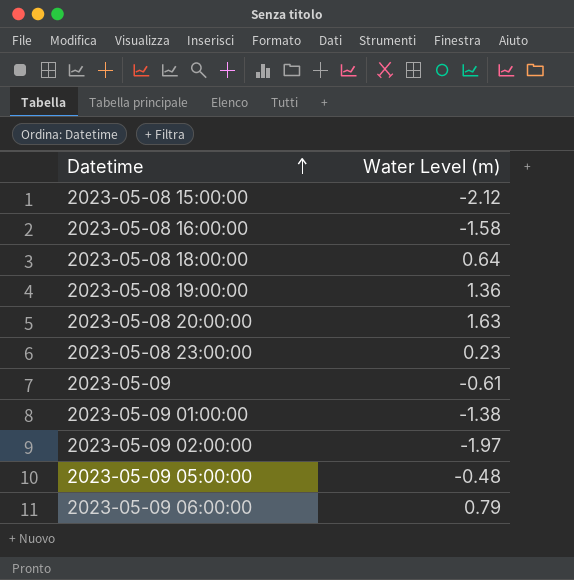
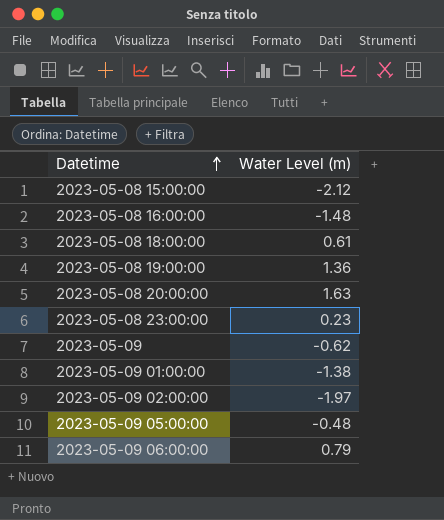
2023-05-08 16:00:00 | Water Level (m): -1.58 -> -1.48
2023-05-08 18:00:00 | Water Level (m): 0.64 -> 0.61
2023-05-09 | Water Level (m): -0.61 -> -0.62

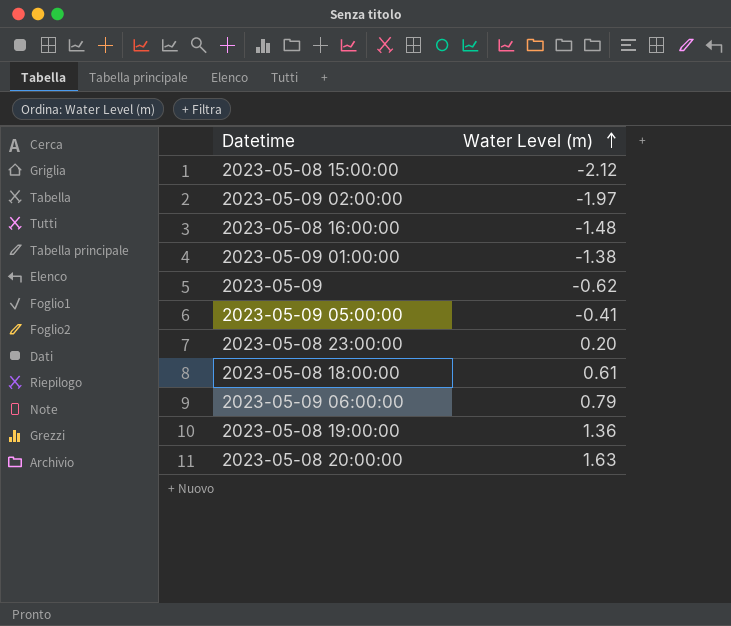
row order: Datetime ascending -> Water Level (m) ascending
2023-05-09 05:00:00 | Water Level (m): -0.48 -> -0.41
2023-05-08 23:00:00 | Water Level (m): 0.23 -> 0.20

